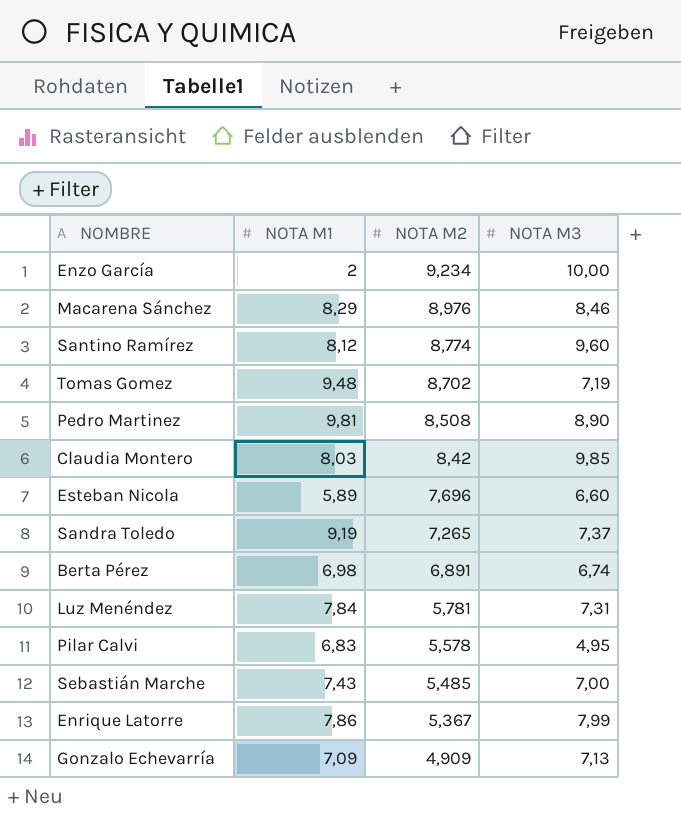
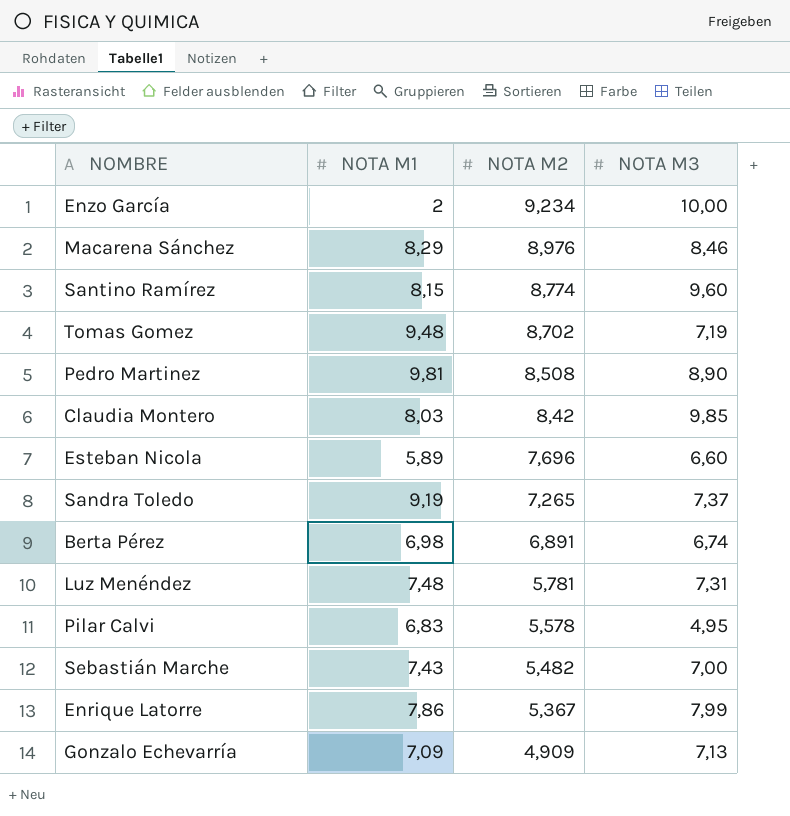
Santino Ramírez | NOTA M1: 8,12 -> 8,15
Luz Menéndez | NOTA M1: 7,84 -> 7,48
Sebastián Marche | NOTA M2: 5,485 -> 5,482

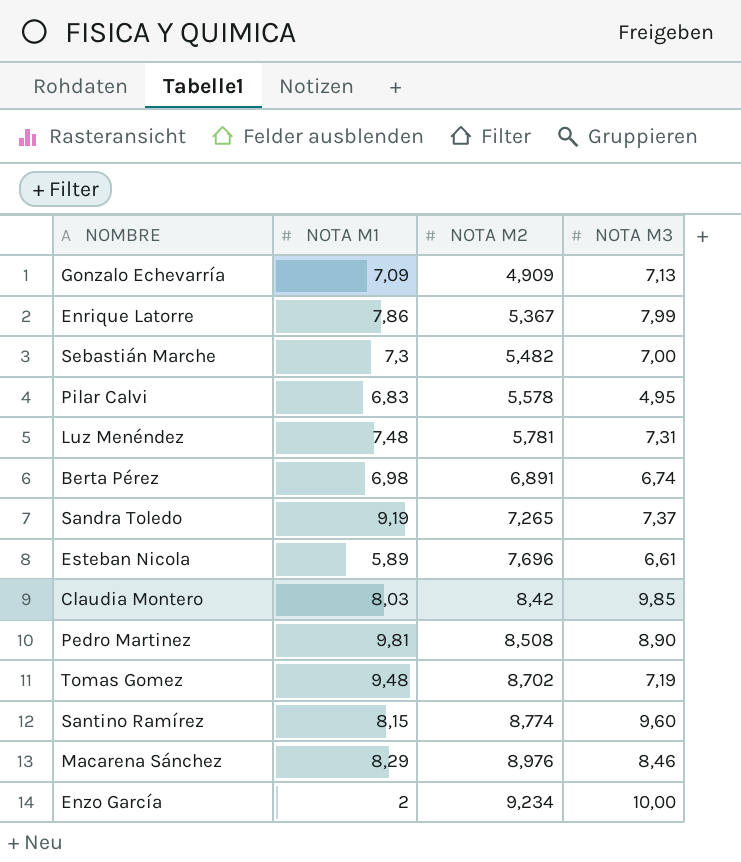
row order: NOTA M2 descending -> NOTA M2 ascending
Sebastián Marche | NOTA M1: 7,43 -> 7,3
Esteban Nicola | NOTA M3: 6,60 -> 6,61

